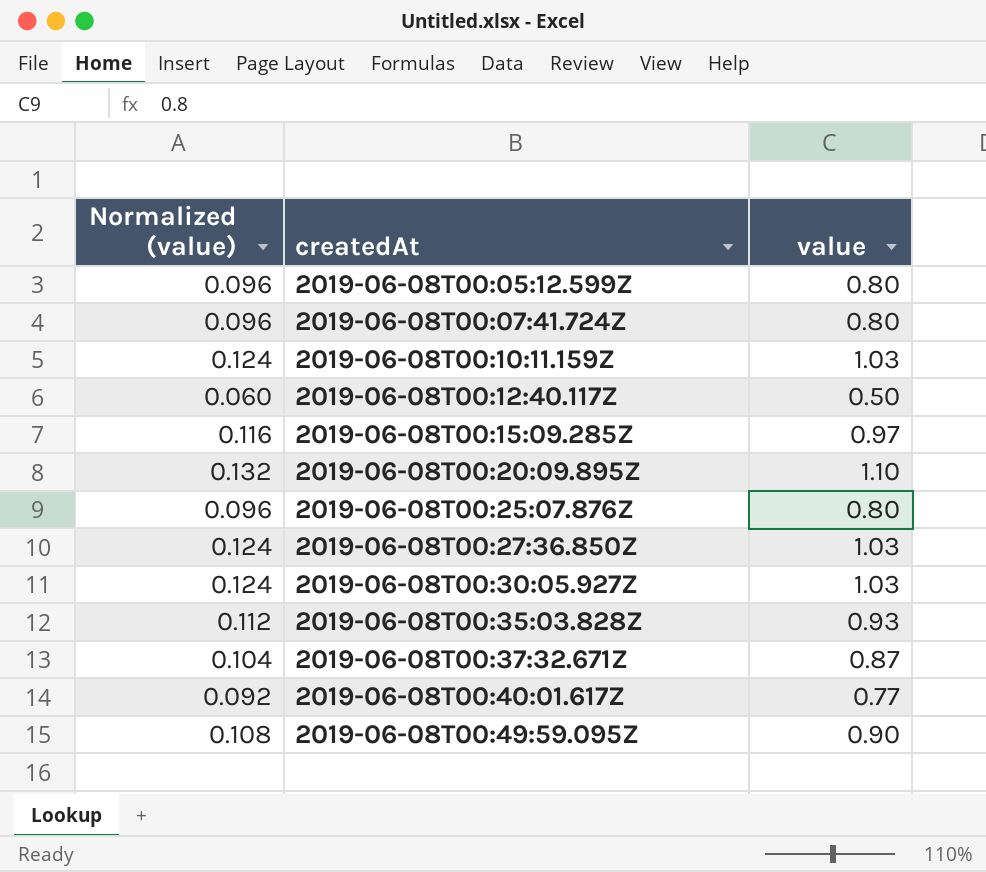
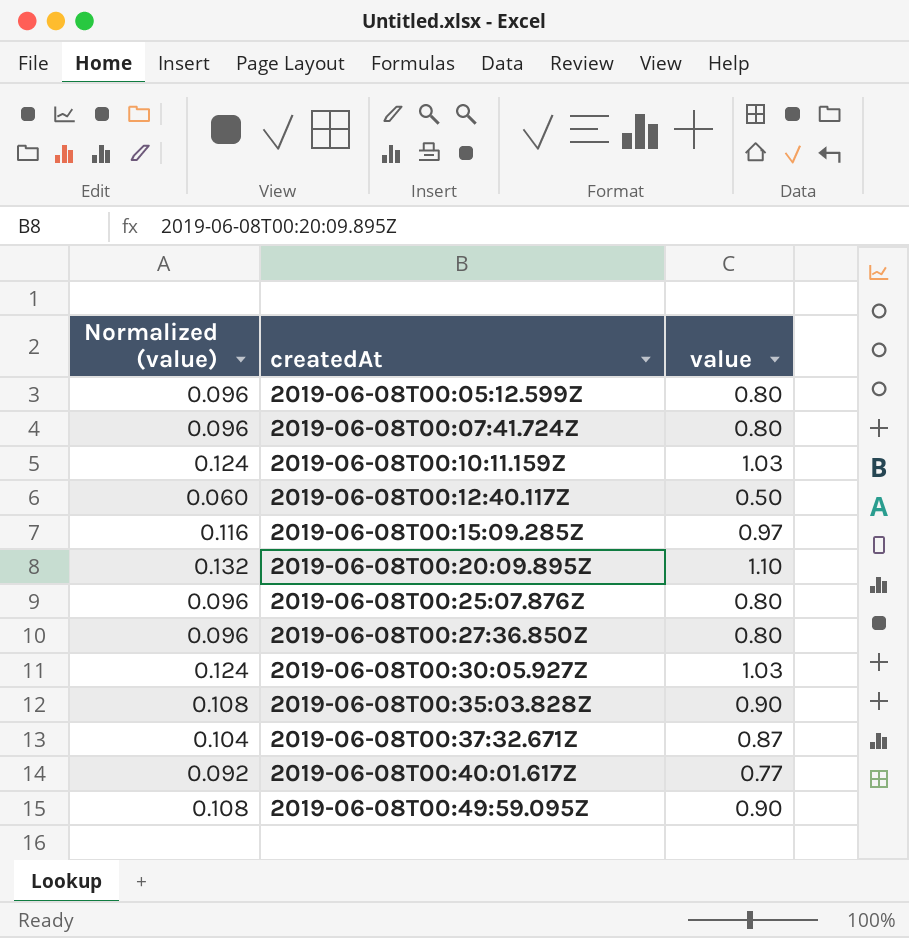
2019-06-08T00:27:36.850Z | Normalized (value): 0.124 -> 0.096
2019-06-08T00:27:36.850Z | value: 1.03 -> 0.80
2019-06-08T00:35:03.828Z | Normalized (value): 0.112 -> 0.108
2019-06-08T00:35:03.828Z | value: 0.93 -> 0.90

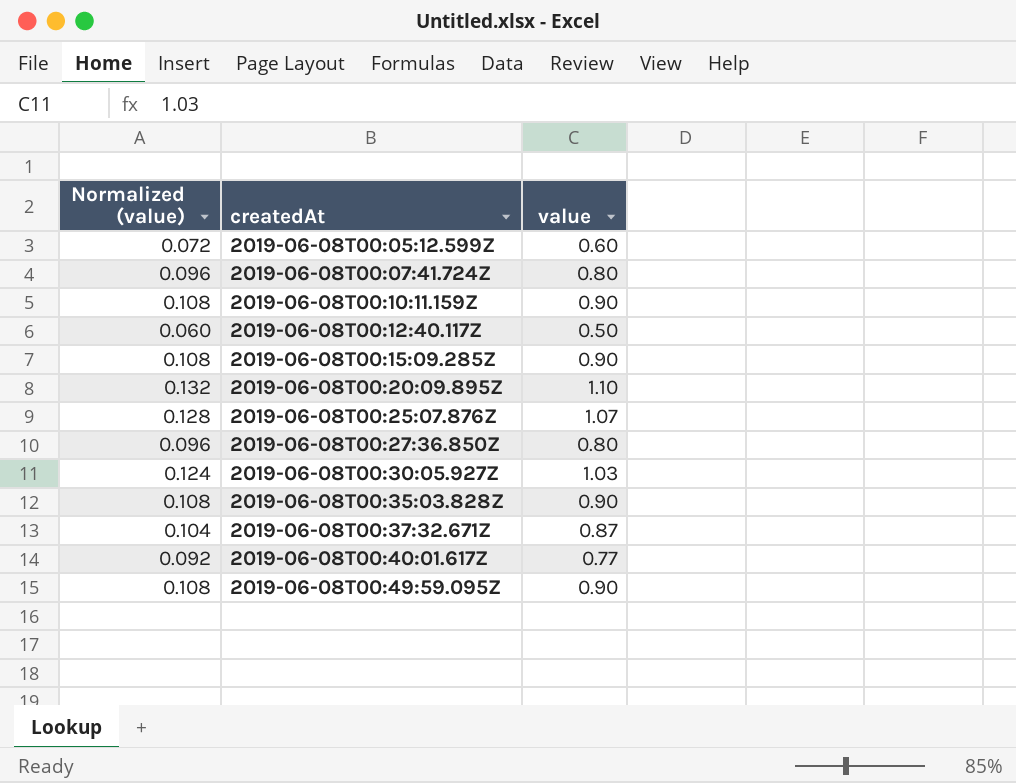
2019-06-08T00:05:12.599Z | Normalized (value): 0.096 -> 0.072
2019-06-08T00:05:12.599Z | value: 0.80 -> 0.60
2019-06-08T00:10:11.159Z | Normalized (value): 0.124 -> 0.108
2019-06-08T00:10:11.159Z | value: 1.03 -> 0.90
2019-06-08T00:15:09.285Z | Normalized (value): 0.116 -> 0.108
2019-06-08T00:15:09.285Z | value: 0.97 -> 0.90
2019-06-08T00:25:07.876Z | Normalized (value): 0.096 -> 0.128
2019-06-08T00:25:07.876Z | value: 0.80 -> 1.07

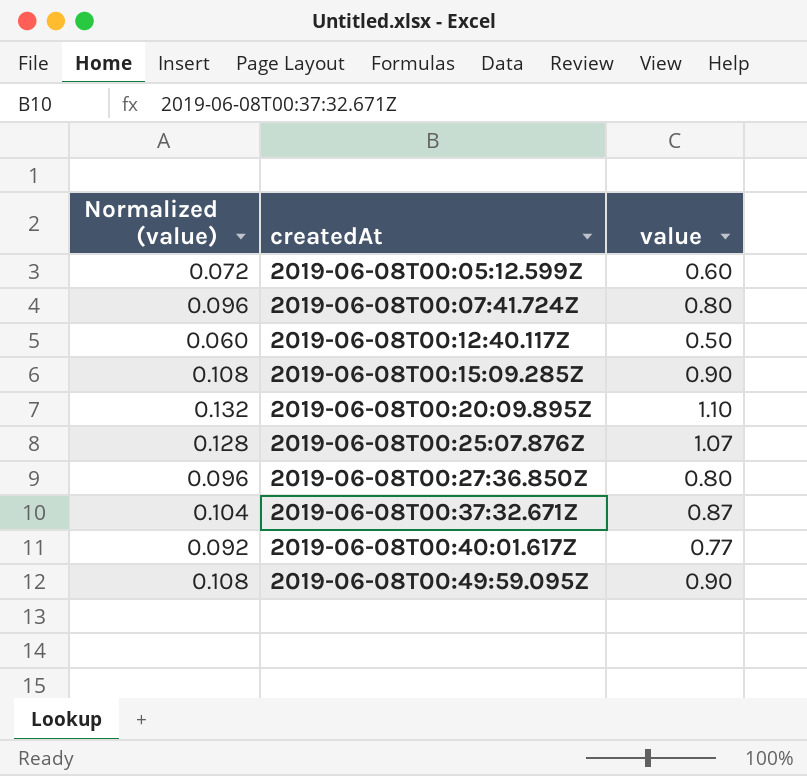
row 2019-06-08T00:10:11.159Z: 0.108 | 0.90 -> none
row 2019-06-08T00:30:05.927Z: 0.124 | 1.03 -> none
row 2019-06-08T00:35:03.828Z: 0.108 | 0.90 -> none

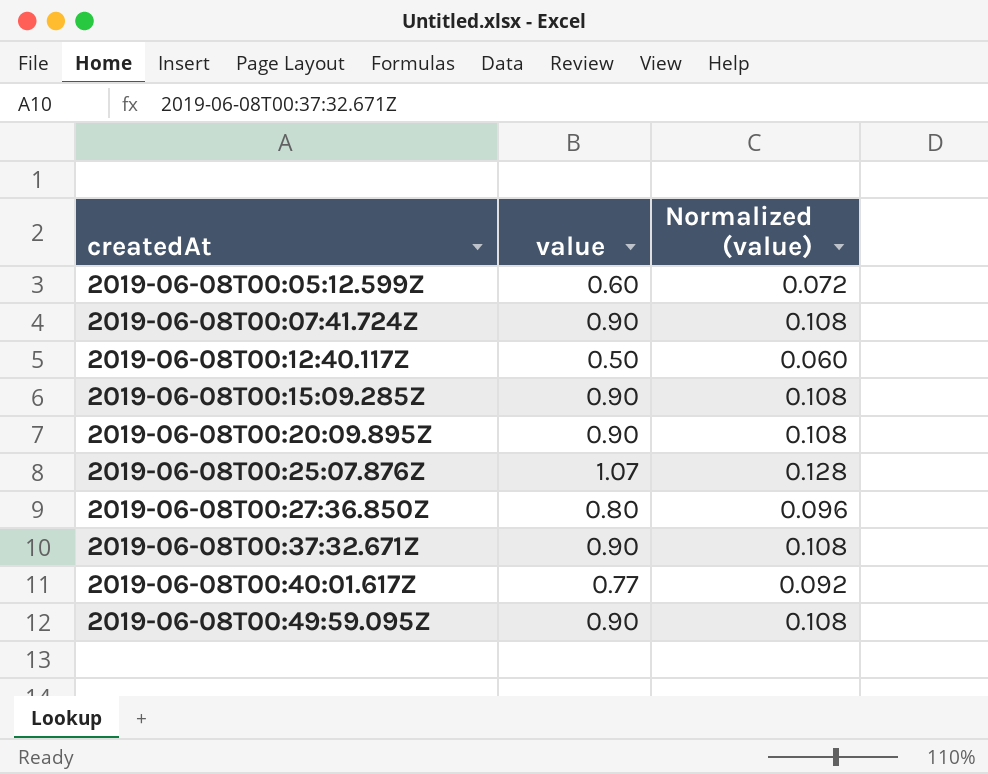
column Normalized (value) | position: 1 -> 3
2019-06-08T00:07:41.724Z | value: 0.80 -> 0.90
2019-06-08T00:07:41.724Z | Normalized (value): 0.096 -> 0.108
2019-06-08T00:20:09.895Z | value: 1.10 -> 0.90
2019-06-08T00:20:09.895Z | Normalized (value): 0.132 -> 0.108
2019-06-08T00:37:32.671Z | value: 0.87 -> 0.90
2019-06-08T00:37:32.671Z | Normalized (value): 0.104 -> 0.108

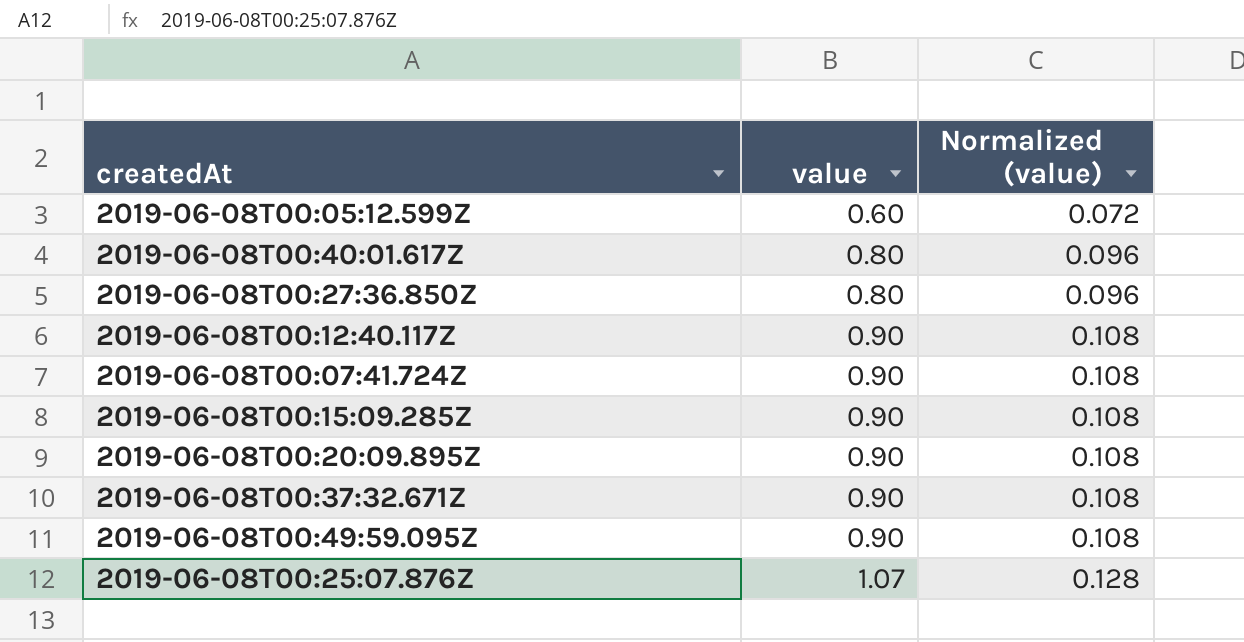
row order: createdAt ascending -> value ascending
2019-06-08T00:40:01.617Z | value: 0.77 -> 0.80
2019-06-08T00:40:01.617Z | Normalized (value): 0.092 -> 0.096
2019-06-08T00:12:40.117Z | value: 0.50 -> 0.90
2019-06-08T00:12:40.117Z | Normalized (value): 0.060 -> 0.108

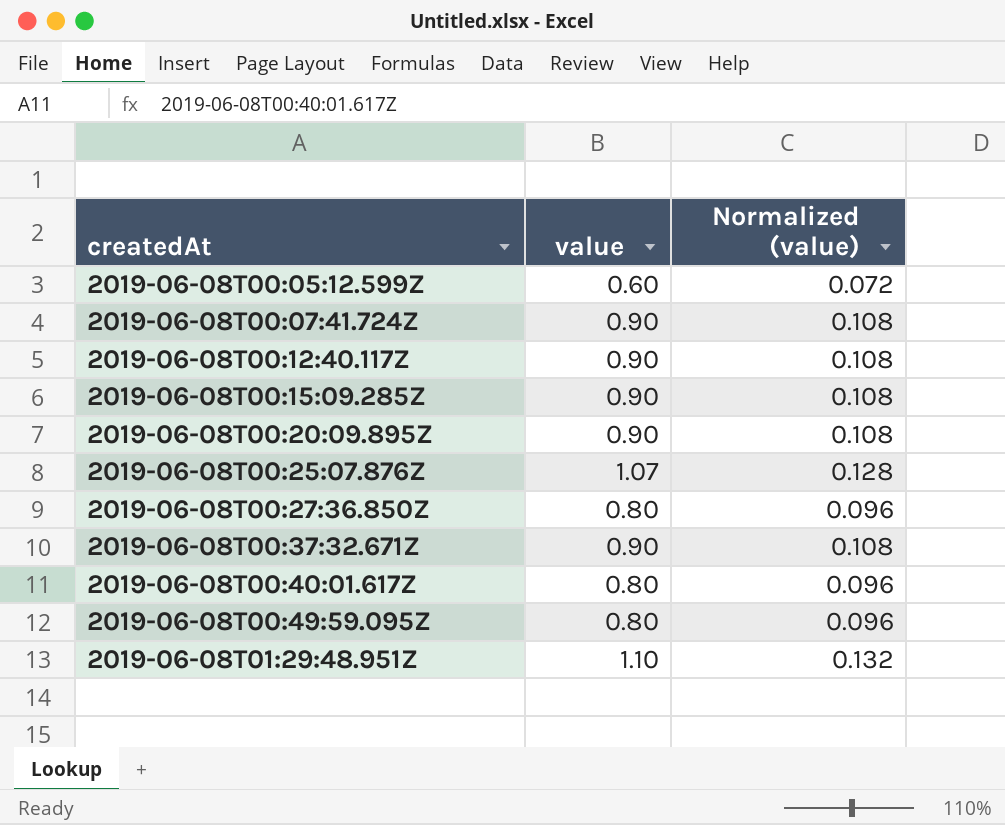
row order: value ascending -> createdAt ascending
2019-06-08T00:49:59.095Z | value: 0.90 -> 0.80
2019-06-08T00:49:59.095Z | Normalized (value): 0.108 -> 0.096
row 2019-06-08T01:29:48.951Z: none -> 1.10 | 0.132

